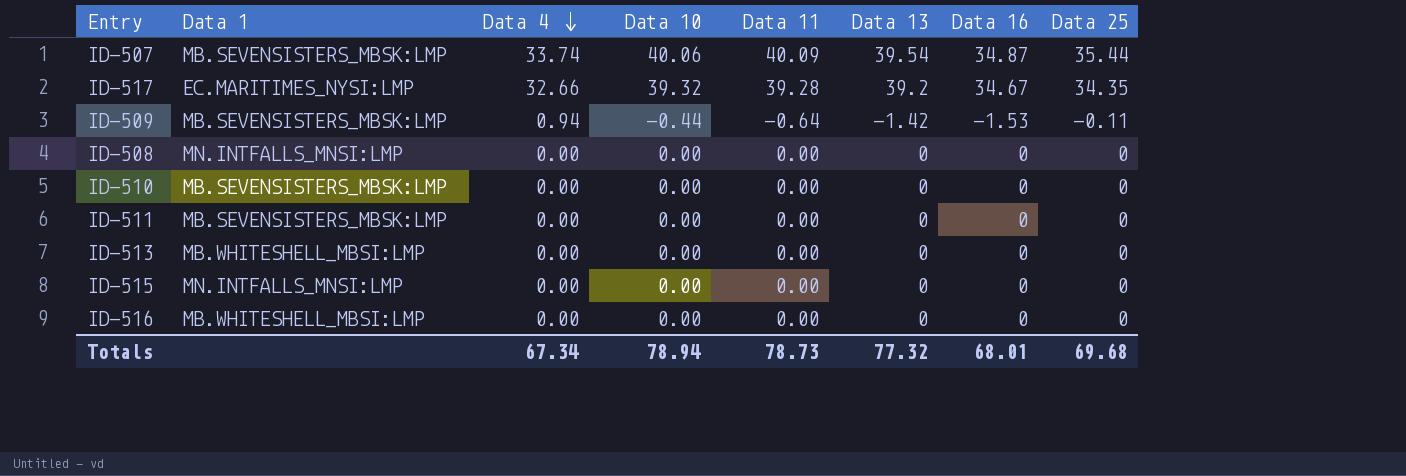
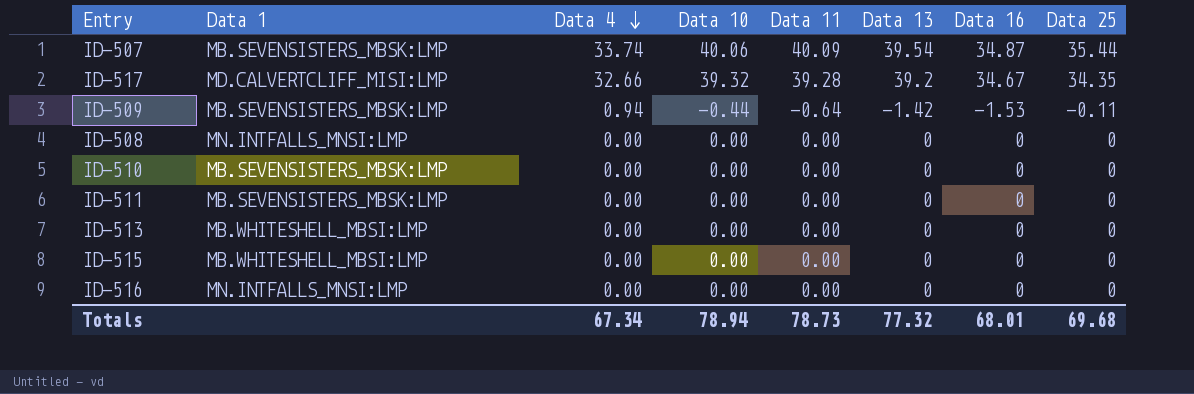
ID-517 | Data 1: EC.MARITIMES_NYSI:LMP -> MD.CALVERTCLIFF_MISI:LMP
ID-515 | Data 1: MN.INTFALLS_MNSI:LMP -> MB.WHITESHELL_MBSI:LMP
ID-516 | Data 1: MB.WHITESHELL_MBSI:LMP -> MN.INTFALLS_MNSI:LMP

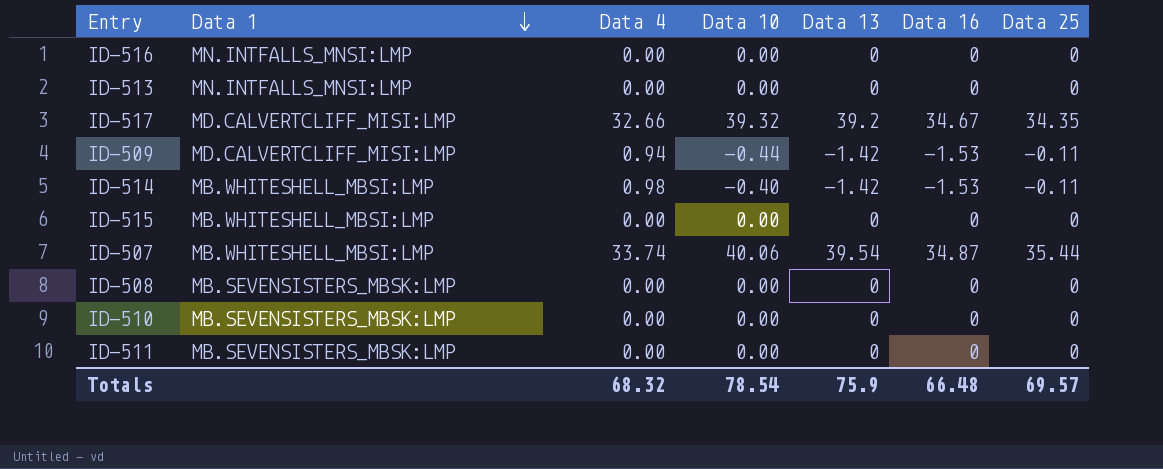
row order: Data 4 descending -> Data 1 descending
column Data 11 | position: 5 -> none
ID-513 | Data 1: MB.WHITESHELL_MBSI:LMP -> MN.INTFALLS_MNSI:LMP
ID-509 | Data 1: MB.SEVENSISTERS_MBSK:LMP -> MD.CALVERTCLIFF_MISI:LMP
row ID-514: none -> MB.WHITESHELL_MBSI:LMP | 0.98 | -0.40 | -1.42 | -1.53 | -0.11
ID-507 | Data 1: MB.SEVENSISTERS_MBSK:LMP -> MB.WHITESHELL_MBSI:LMP
ID-508 | Data 1: MN.INTFALLS_MNSI:LMP -> MB.SEVENSISTERS_MBSK:LMP
Totals | Data 4: 67.34 -> 68.32
Totals | Data 10: 78.94 -> 78.54
Totals | Data 13: 77.32 -> 75.9
Totals | Data 16: 68.01 -> 66.48
Totals | Data 25: 69.68 -> 69.57

